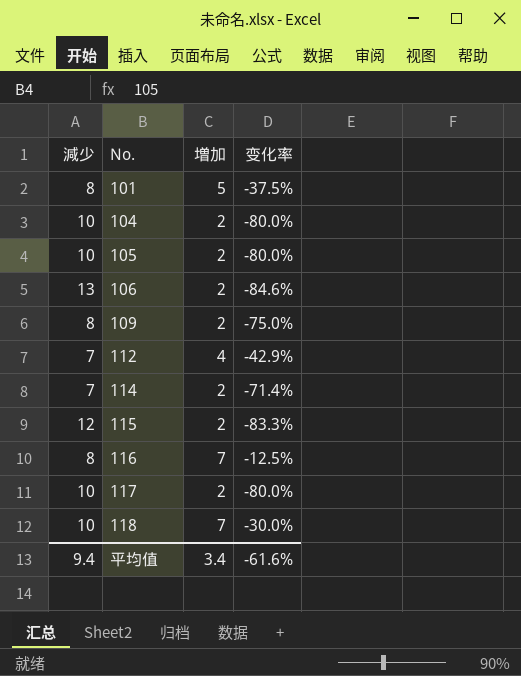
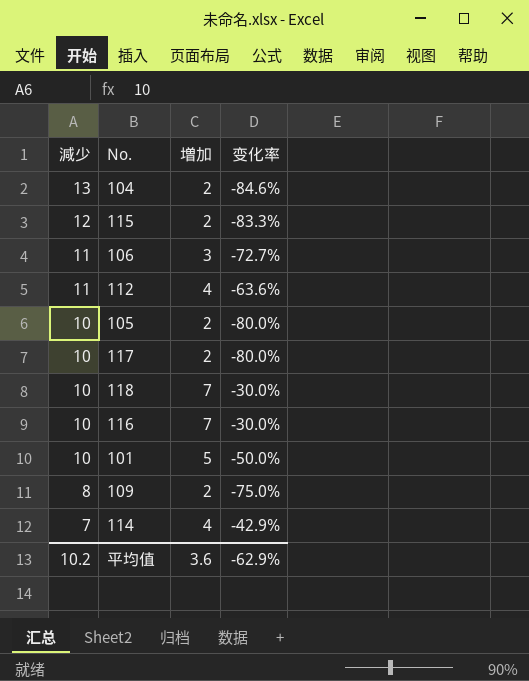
row order: No. ascending -> 減少 descending
104 | 減少: 10 -> 13
104 | 变化率: -80.0% -> -84.6%
106 | 減少: 13 -> 11
106 | 増加: 2 -> 3
106 | 变化率: -84.6% -> -72.7%
112 | 減少: 7 -> 11
112 | 变化率: -42.9% -> -63.6%
116 | 減少: 8 -> 10
116 | 变化率: -12.5% -> -30.0%
101 | 減少: 8 -> 10
101 | 变化率: -37.5% -> -50.0%
114 | 増加: 2 -> 4
114 | 变化率: -71.4% -> -42.9%
平均值 | 減少: 9.4 -> 10.2
平均值 | 増加: 3.4 -> 3.6
平均值 | 变化率: -61.6% -> -62.9%

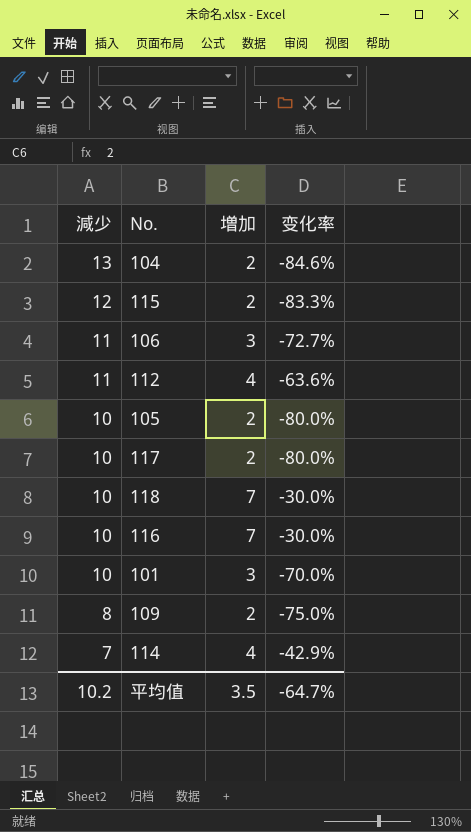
101 | 増加: 5 -> 3
101 | 变化率: -50.0% -> -70.0%
平均值 | 増加: 3.6 -> 3.5
平均值 | 变化率: -62.9% -> -64.7%

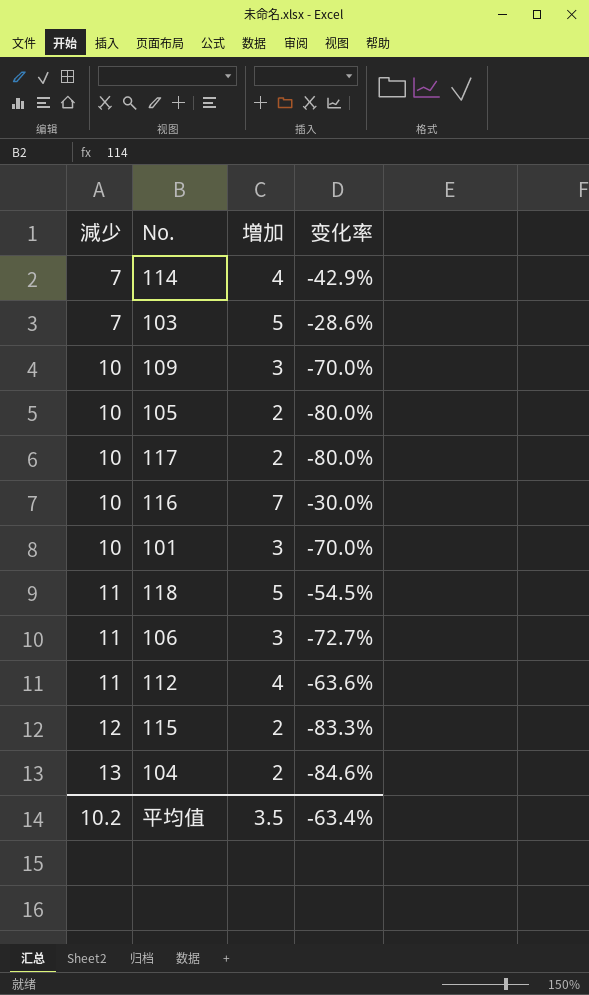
row order: 減少 descending -> 減少 ascending
row 103: none -> 7 | 5 | -28.6%
109 | 減少: 8 -> 10
109 | 増加: 2 -> 3
109 | 变化率: -75.0% -> -70.0%
118 | 減少: 10 -> 11
118 | 増加: 7 -> 5
118 | 变化率: -30.0% -> -54.5%
平均值 | 变化率: -64.7% -> -63.4%

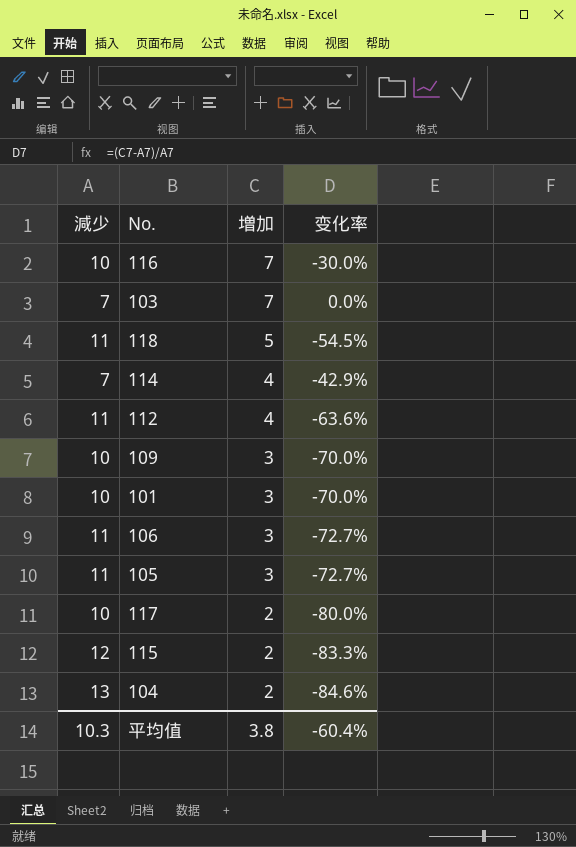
row order: 減少 ascending -> 増加 descending
103 | 増加: 5 -> 7
103 | 变化率: -28.6% -> 0.0%
105 | 減少: 10 -> 11
105 | 増加: 2 -> 3
105 | 变化率: -80.0% -> -72.7%
平均值 | 減少: 10.2 -> 10.3
平均值 | 増加: 3.5 -> 3.8
平均值 | 变化率: -63.4% -> -60.4%

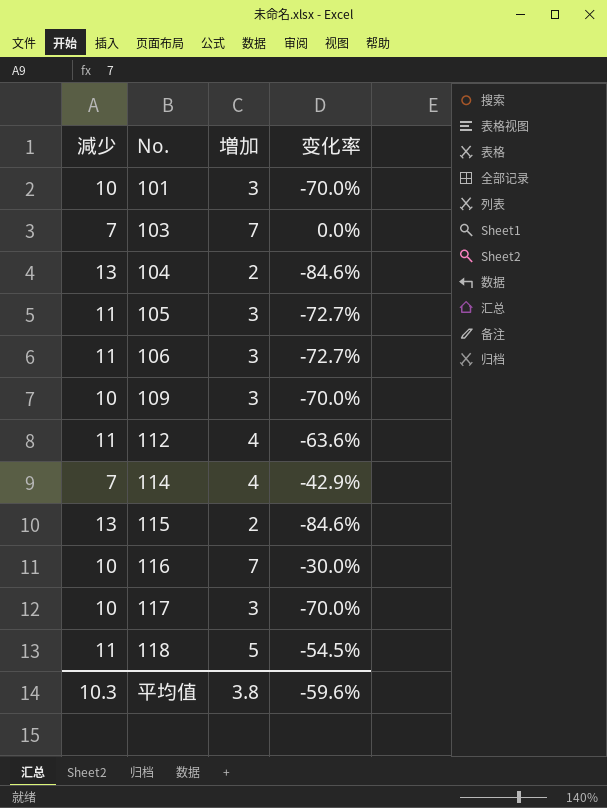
row order: 増加 descending -> No. ascending
115 | 減少: 12 -> 13
115 | 变化率: -83.3% -> -84.6%
117 | 増加: 2 -> 3
117 | 变化率: -80.0% -> -70.0%
平均值 | 变化率: -60.4% -> -59.6%

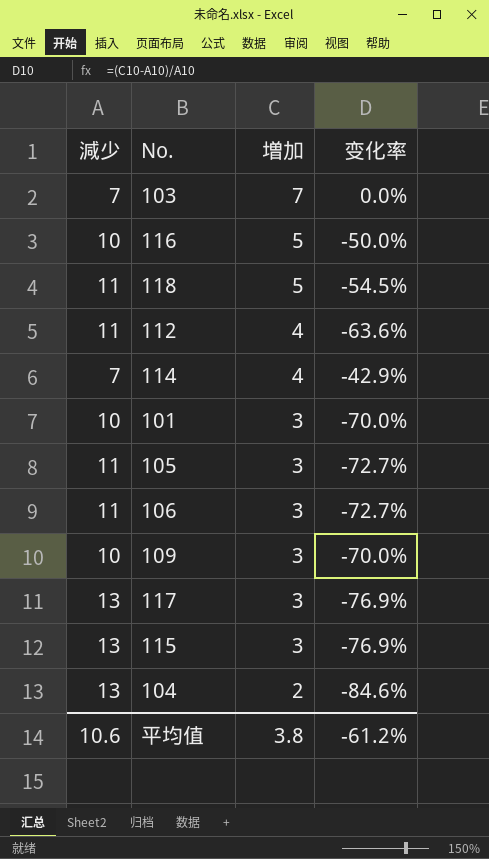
row order: No. ascending -> 増加 descending
116 | 増加: 7 -> 5
116 | 变化率: -30.0% -> -50.0%
117 | 減少: 10 -> 13
117 | 变化率: -70.0% -> -76.9%
115 | 増加: 2 -> 3
115 | 变化率: -84.6% -> -76.9%
平均值 | 減少: 10.3 -> 10.6
平均值 | 变化率: -59.6% -> -61.2%

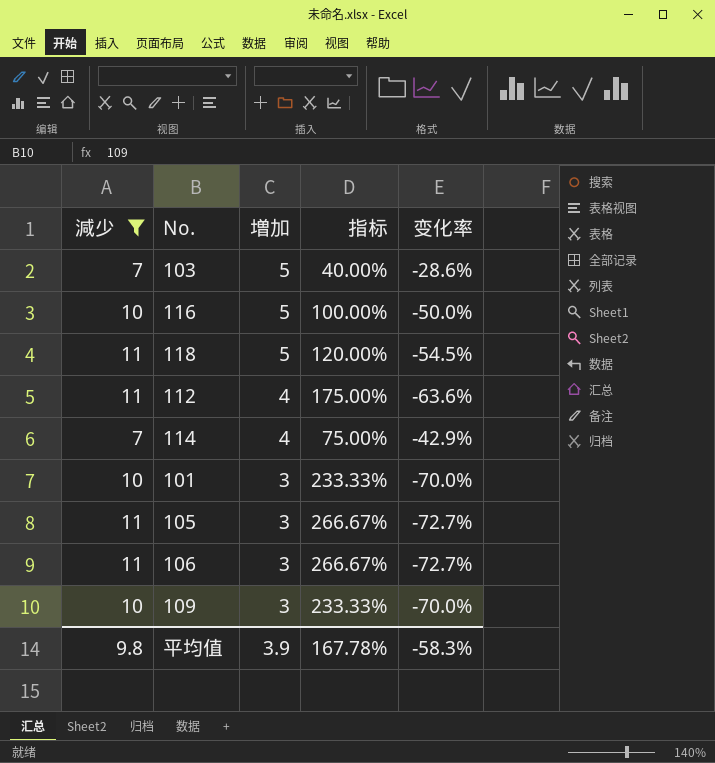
filter: none -> 減少 != 13
column 指标 | formula: none -> ([減少] - [増加]) / [増加]
103 | 増加: 7 -> 5
103 | 变化率: 0.0% -> -28.6%
平均值 | 減少: 10.6 -> 9.8
平均值 | 増加: 3.8 -> 3.9
平均值 | 变化率: -61.2% -> -58.3%

